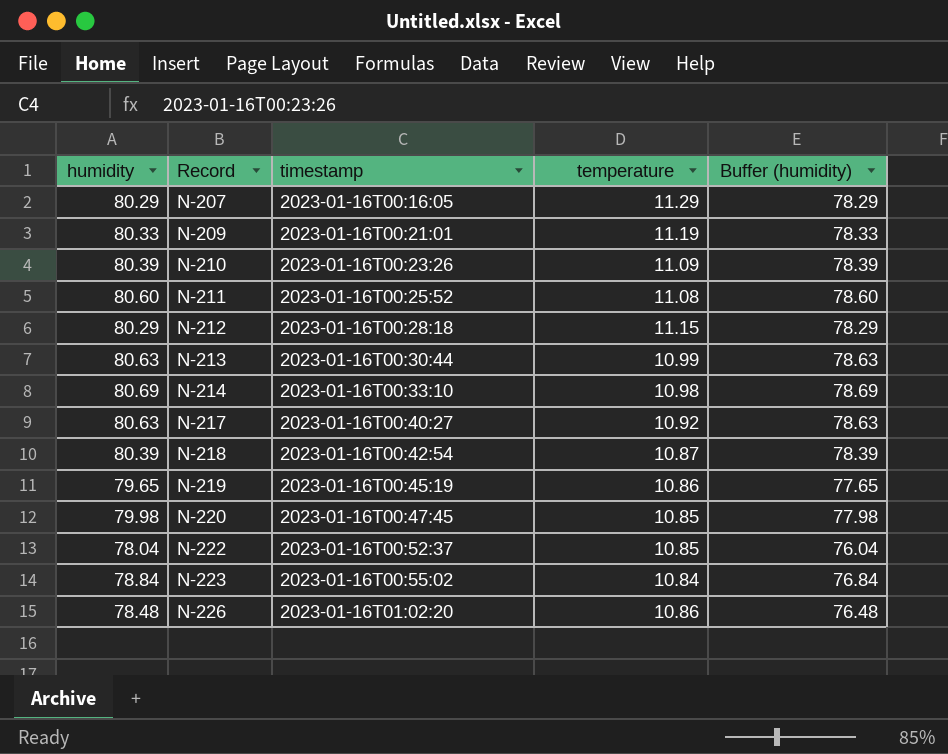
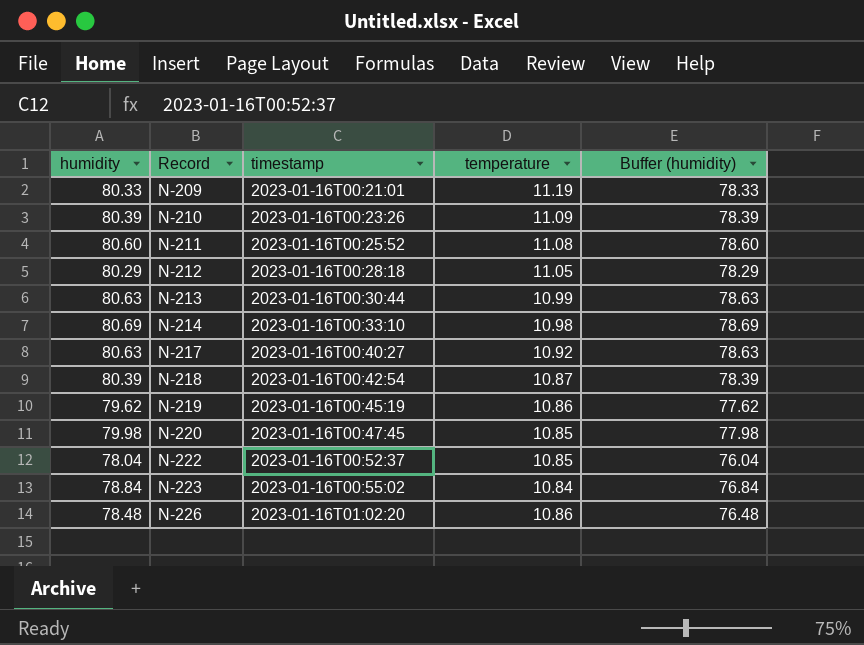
row N-207: 80.29 | 2023-01-16T00:16:05 | 11.29 | 78.29 -> none
N-212 | temperature: 11.15 -> 11.05
N-219 | humidity: 79.65 -> 79.62
N-219 | Buffer (humidity): 77.65 -> 77.62

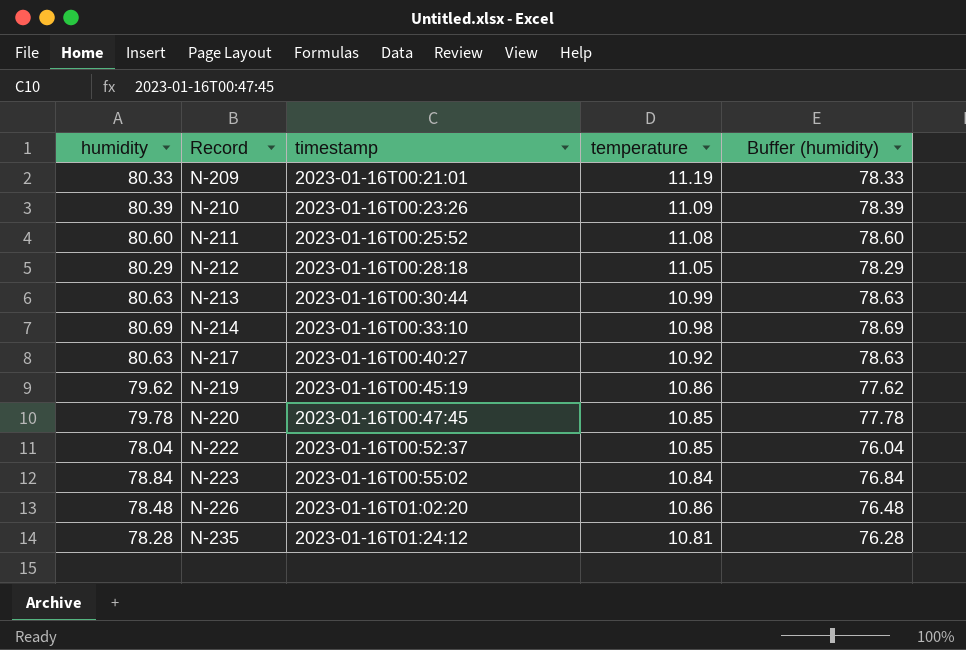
row N-218: 80.39 | 2023-01-16T00:42:54 | 10.87 | 78.39 -> none
N-220 | humidity: 79.98 -> 79.78
N-220 | Buffer (humidity): 77.98 -> 77.78
row N-235: none -> 78.28 | 2023-01-16T01:24:12 | 10.81 | 76.28

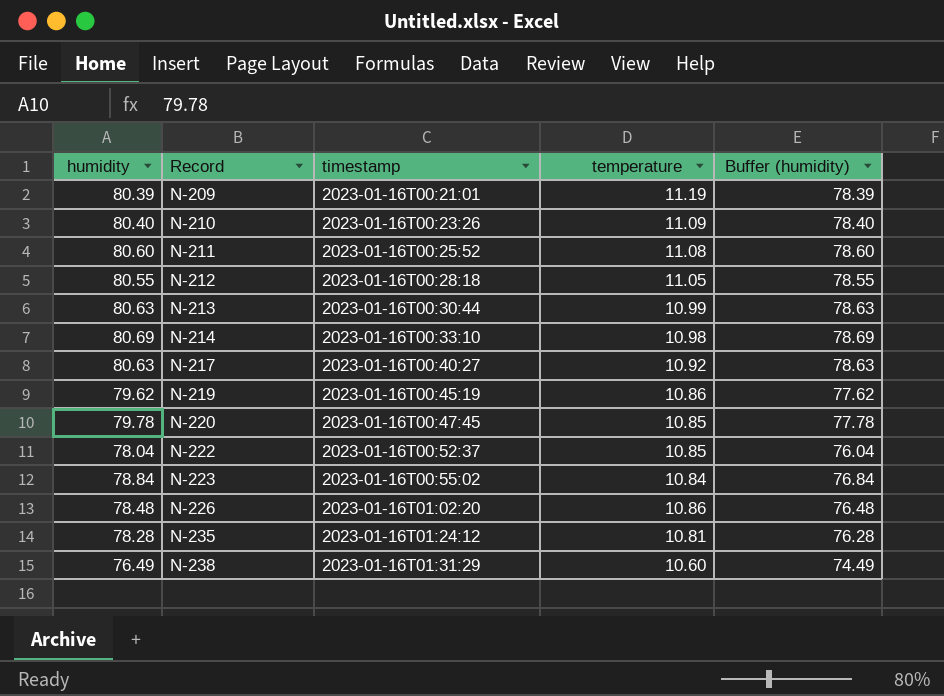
N-209 | humidity: 80.33 -> 80.39
N-209 | Buffer (humidity): 78.33 -> 78.39
N-210 | humidity: 80.39 -> 80.40
N-210 | Buffer (humidity): 78.39 -> 78.40
N-212 | humidity: 80.29 -> 80.55
N-212 | Buffer (humidity): 78.29 -> 78.55
row N-238: none -> 76.49 | 2023-01-16T01:31:29 | 10.60 | 74.49

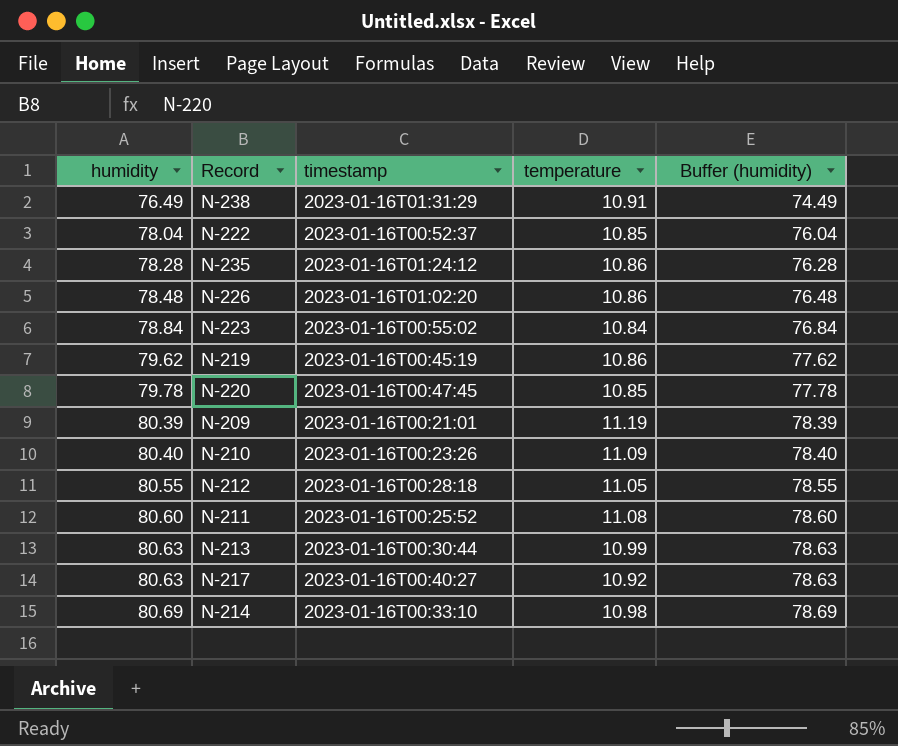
row order: Record ascending -> humidity ascending
N-238 | temperature: 10.60 -> 10.91
N-235 | temperature: 10.81 -> 10.86

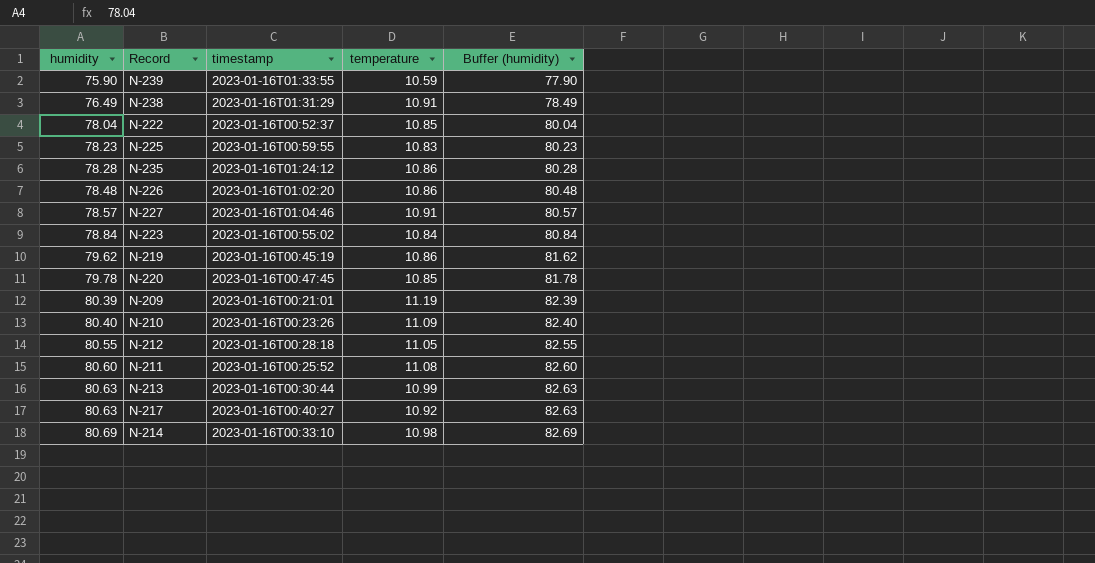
column Buffer (humidity) | formula: [humidity] - 2 -> [humidity] + 2
row N-239: none -> 75.90 | 2023-01-16T01:33:55 | 10.59 | 77.90
row N-225: none -> 78.23 | 2023-01-16T00:59:55 | 10.83 | 80.23
row N-227: none -> 78.57 | 2023-01-16T01:04:46 | 10.91 | 80.57

